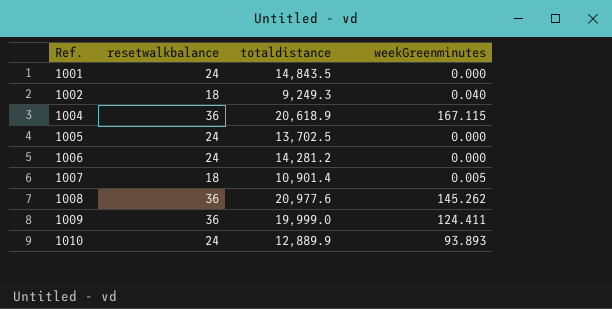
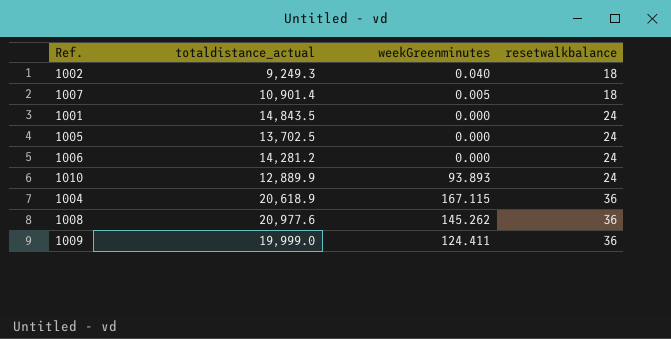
row order: Ref. ascending -> resetwalkbalance ascending
column name: totaldistance -> totaldistance_actual
column resetwalkbalance | position: 2 -> 4

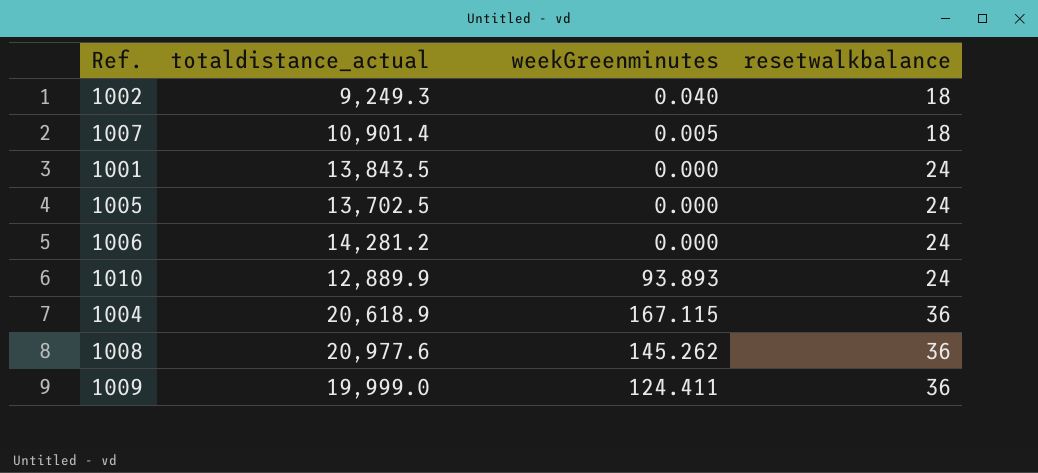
1001 | totaldistance_actual: 14,843.5 -> 13,843.5

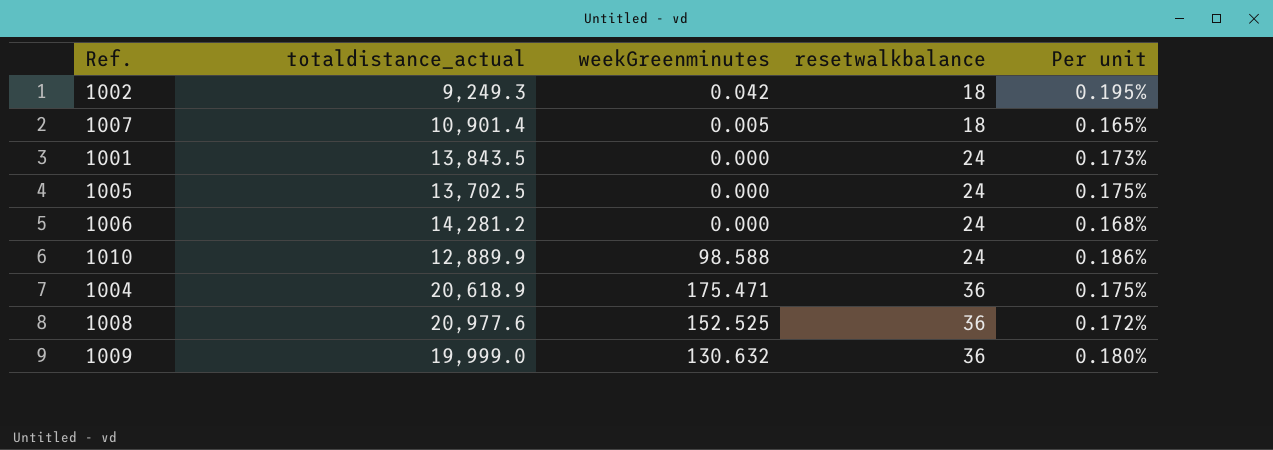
column Per unit | formula: none -> [resetwalkbalance] / [totaldistance_actual]
1002 | weekGreenminutes: 0.040 -> 0.042
1010 | weekGreenminutes: 93.893 -> 98.588
1004 | weekGreenminutes: 167.115 -> 175.471
1008 | weekGreenminutes: 145.262 -> 152.525
1009 | weekGreenminutes: 124.411 -> 130.632

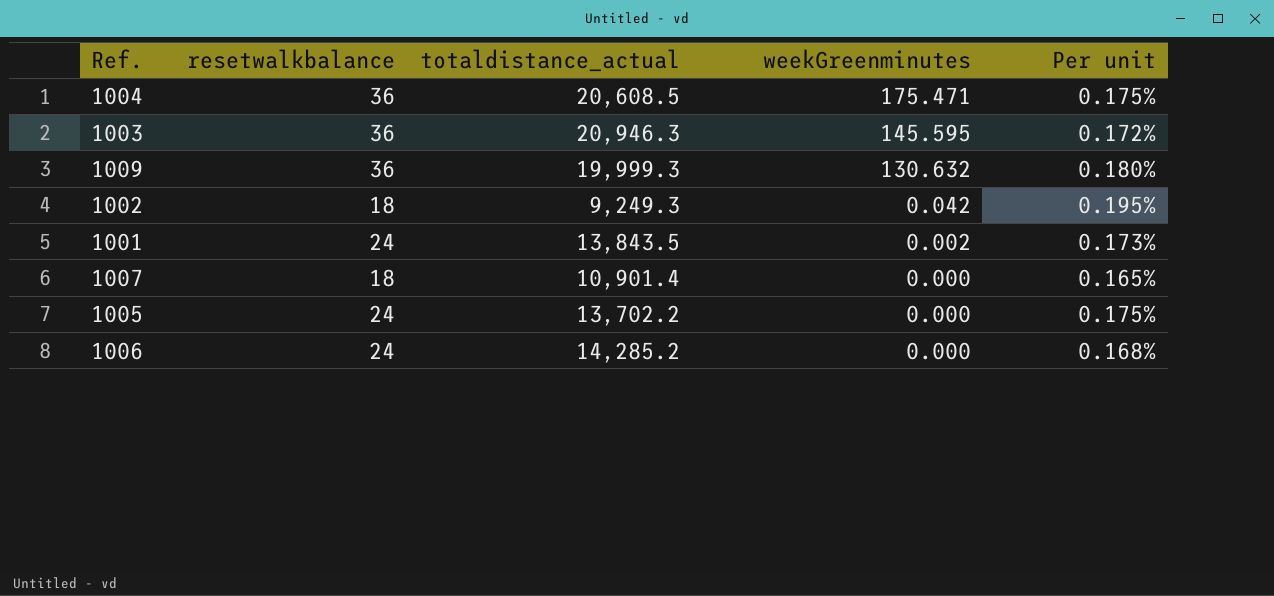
row order: resetwalkbalance ascending -> weekGreenminutes descending
column resetwalkbalance | position: 4 -> 2
row 1010: 12,889.9 | 98.588 | 24 | 0.186% -> none
row 1008: 20,977.6 | 152.525 | 36 | 0.172% -> none
1004 | totaldistance_actual: 20,618.9 -> 20,608.5
row 1003: none -> 36 | 20,946.3 | 145.595 | 0.172%
1009 | totaldistance_actual: 19,999.0 -> 19,999.3
1001 | weekGreenminutes: 0.000 -> 0.002
1007 | weekGreenminutes: 0.005 -> 0.000
1005 | totaldistance_actual: 13,702.5 -> 13,702.2
1006 | totaldistance_actual: 14,281.2 -> 14,285.2

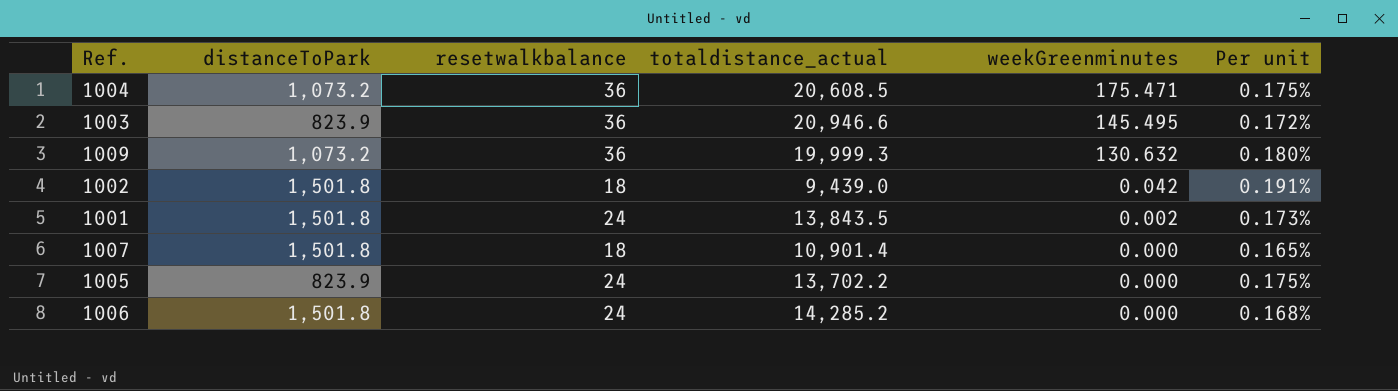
column distanceToPark | position: none -> 2
1003 | totaldistance_actual: 20,946.3 -> 20,946.6
1003 | weekGreenminutes: 145.595 -> 145.495
1002 | totaldistance_actual: 9,249.3 -> 9,439.0
1002 | Per unit: 0.195% -> 0.191%

